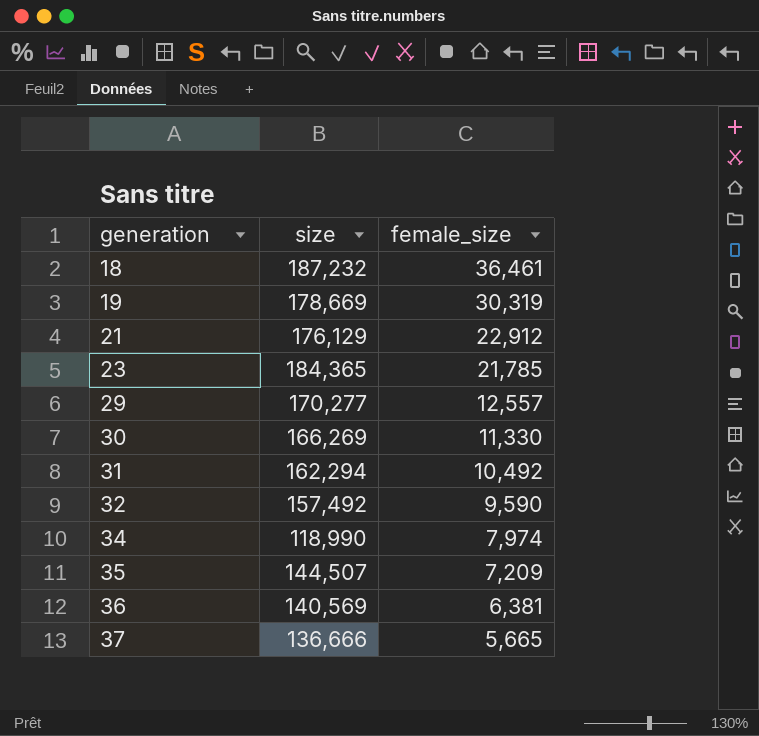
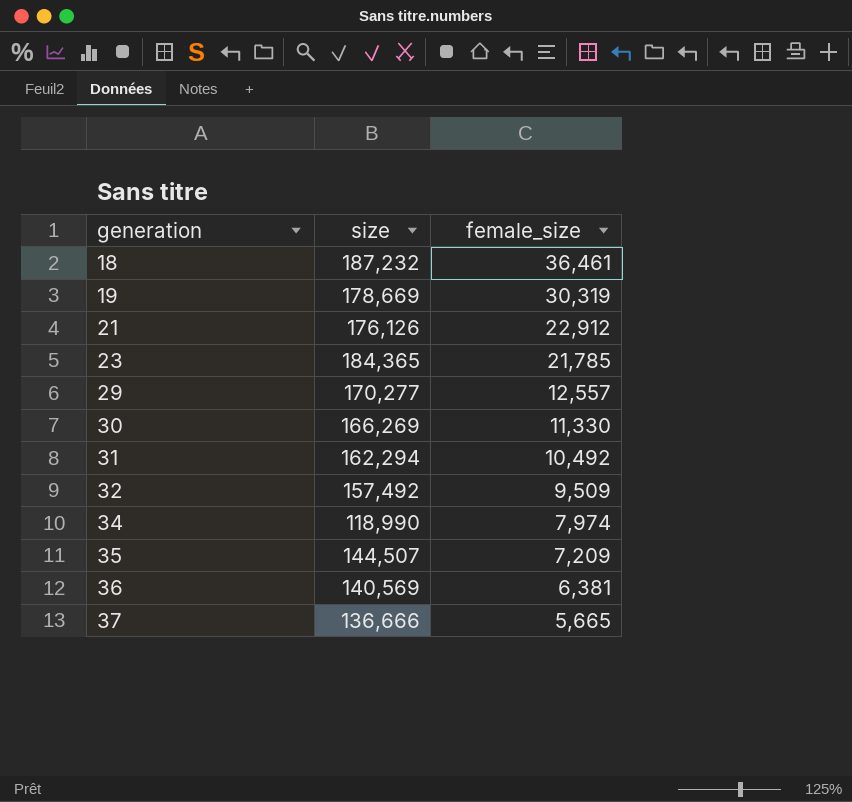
21 | size: 176,129 -> 176,126
32 | female_size: 9,590 -> 9,509

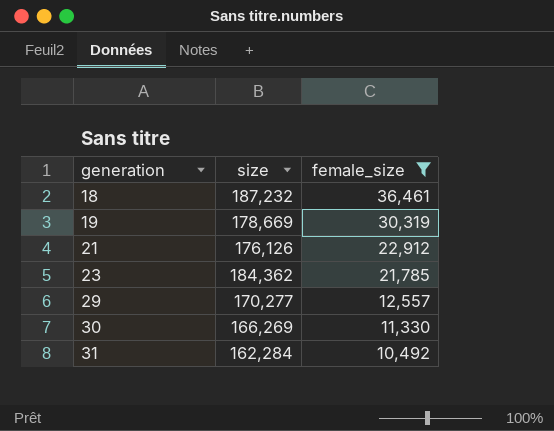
filter: none -> female_size >= 10,492
23 | size: 184,365 -> 184,362
31 | size: 162,294 -> 162,284

